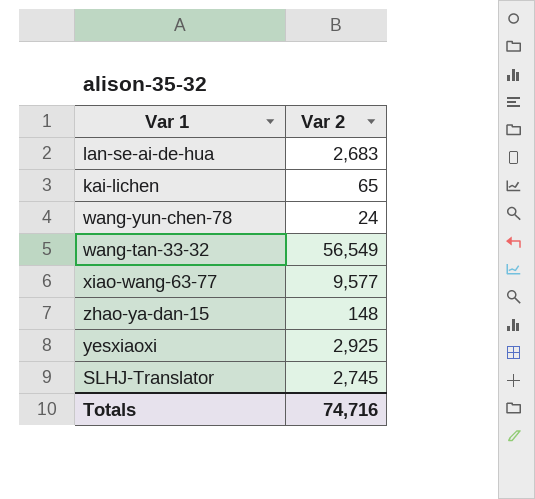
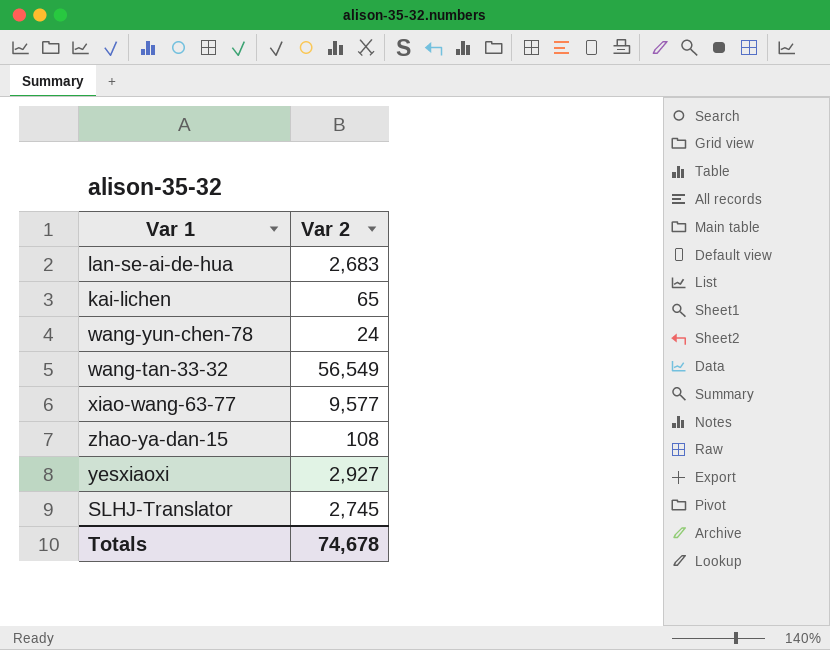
zhao-ya-dan-15 | Var 2: 148 -> 108
yesxiaoxi | Var 2: 2,925 -> 2,927
Totals | Var 2: 74,716 -> 74,678

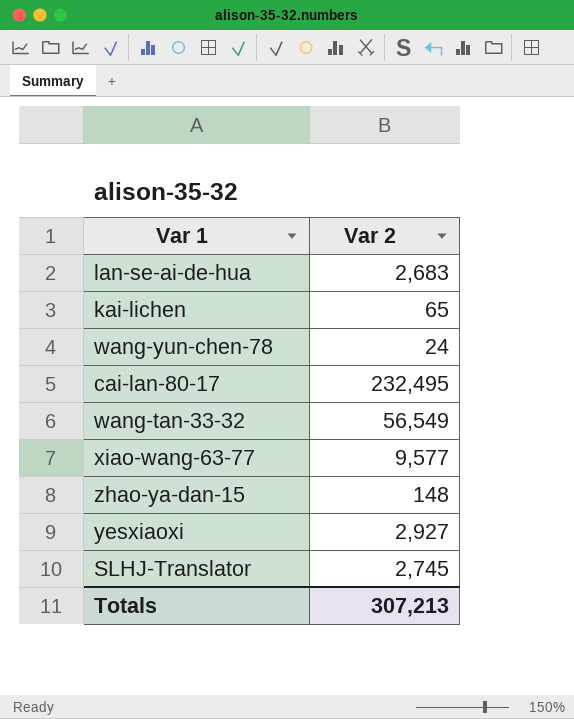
row cai-lan-80-17: none -> 232,495
zhao-ya-dan-15 | Var 2: 108 -> 148
Totals | Var 2: 74,678 -> 307,213

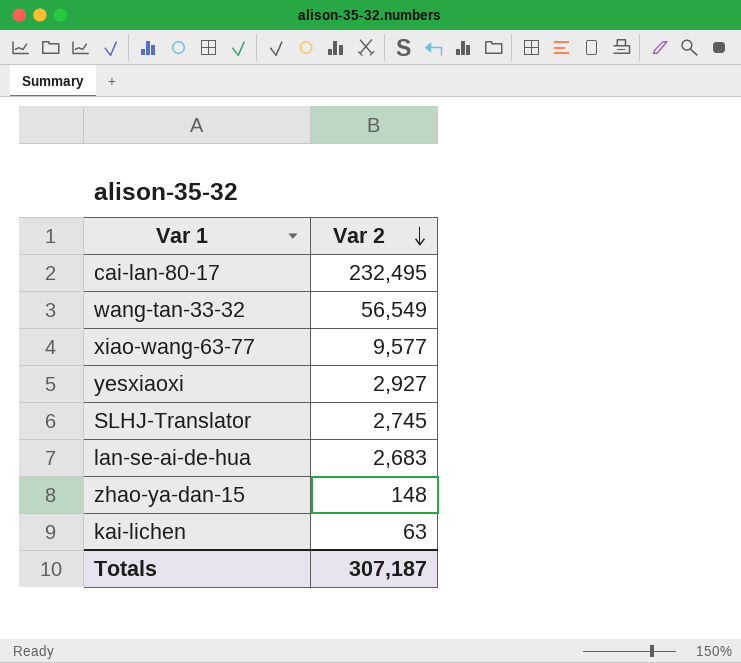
row order: none -> Var 2 descending
row wang-yun-chen-78: 24 -> none
kai-lichen | Var 2: 65 -> 63
Totals | Var 2: 307,213 -> 307,187

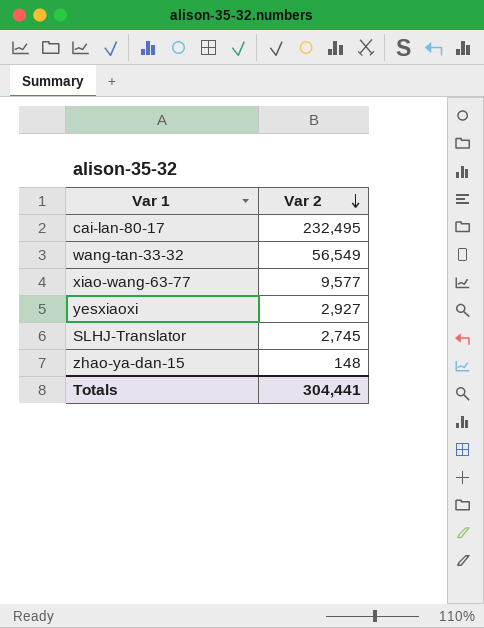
row lan-se-ai-de-hua: 2,683 -> none
row kai-lichen: 63 -> none
Totals | Var 2: 307,187 -> 304,441

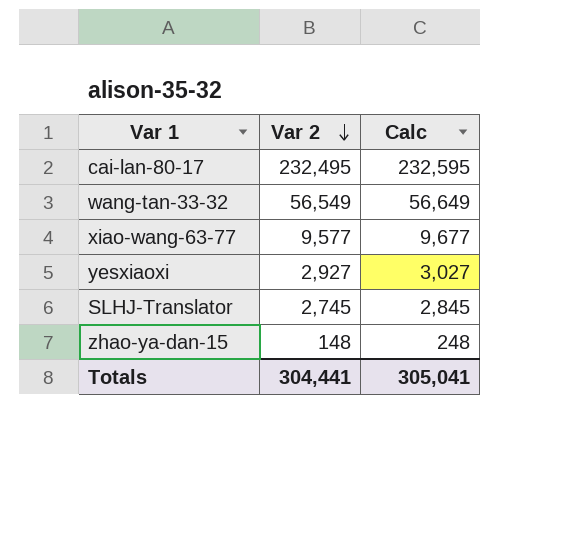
column Calc | formula: none -> [Var 2] + 100

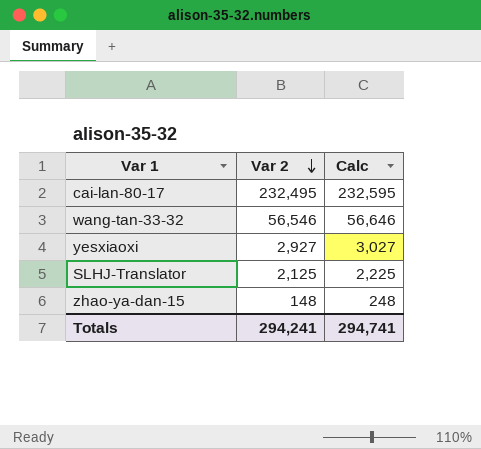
row xiao-wang-63-77: 9,577 | 9,677 -> none
wang-tan-33-32 | Var 2: 56,549 -> 56,546
wang-tan-33-32 | Calc: 56,649 -> 56,646
SLHJ-Translator | Var 2: 2,745 -> 2,125
SLHJ-Translator | Calc: 2,845 -> 2,225
Totals | Var 2: 304,441 -> 294,241
Totals | Calc: 305,041 -> 294,741

